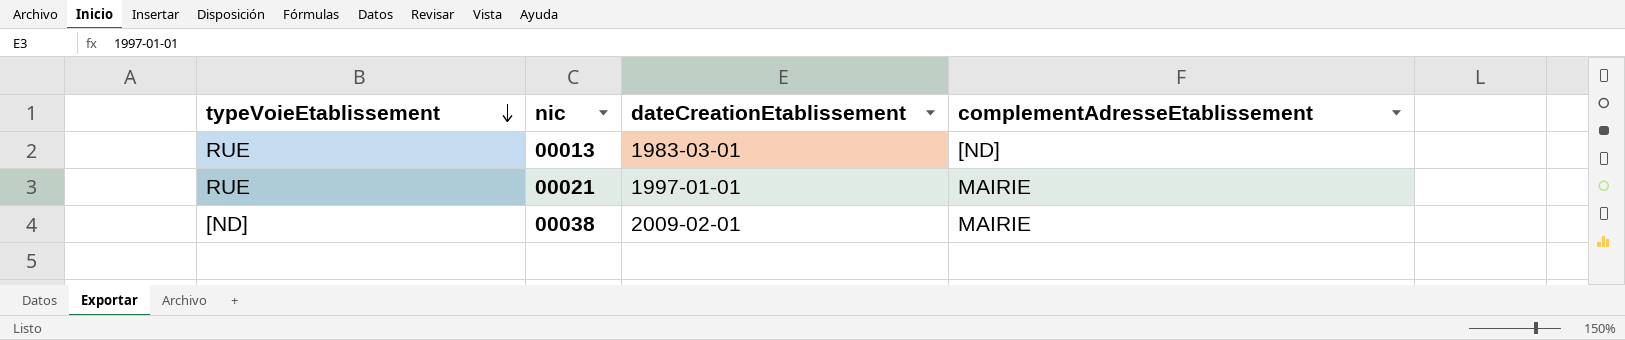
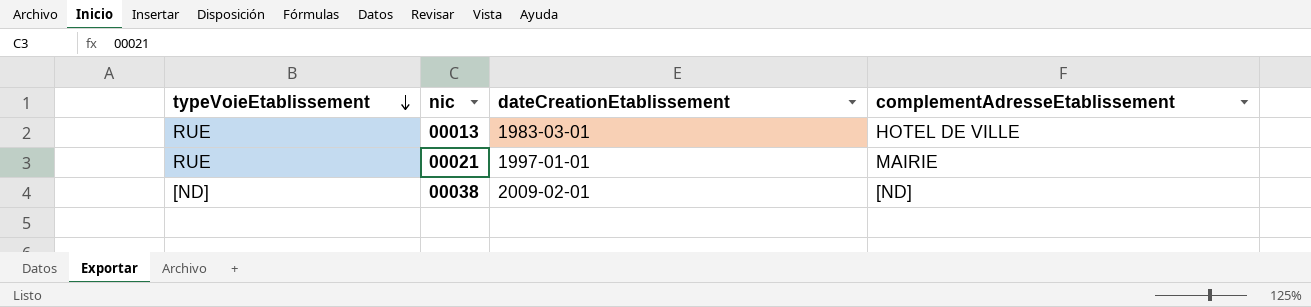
00013 | complementAdresseEtablissement: [ND] -> HOTEL DE VILLE
00038 | complementAdresseEtablissement: MAIRIE -> [ND]

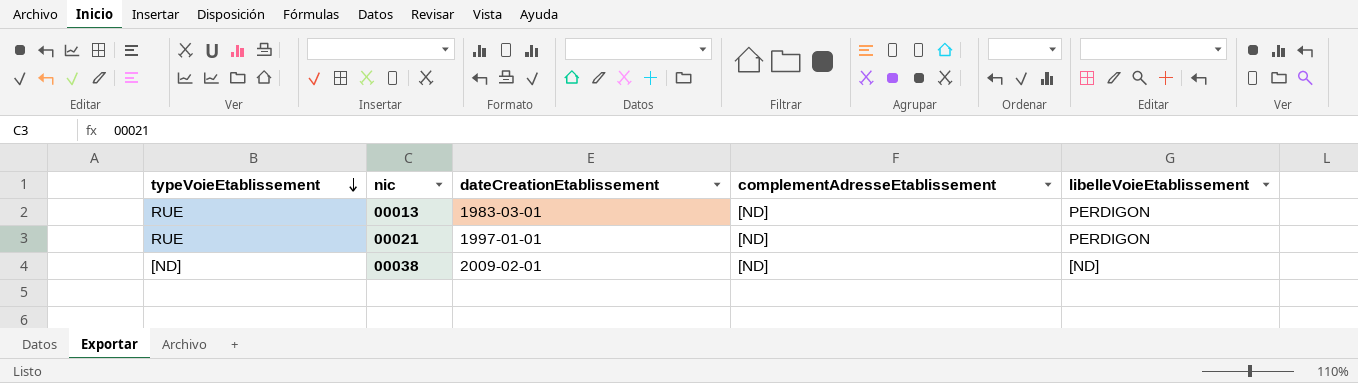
column libelleVoieEtablissement | position: none -> 5
00013 | complementAdresseEtablissement: HOTEL DE VILLE -> [ND]
00021 | complementAdresseEtablissement: MAIRIE -> [ND]

